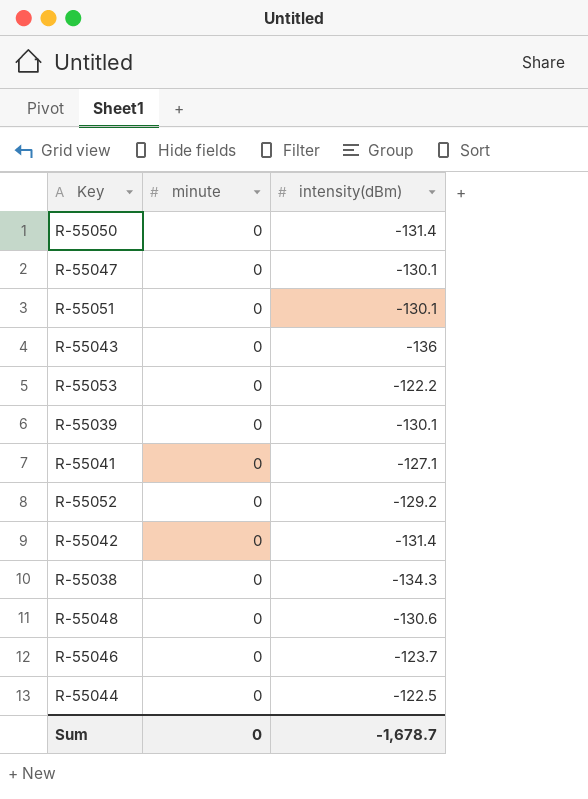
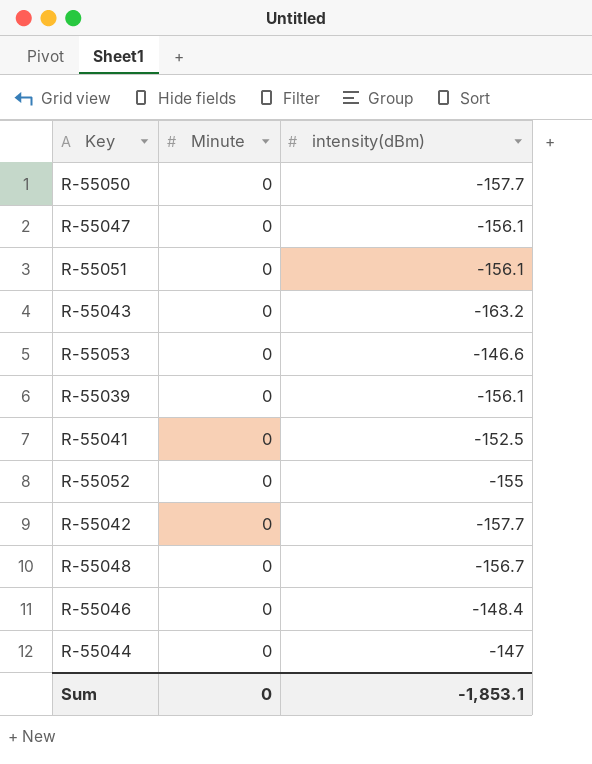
column name: minute -> Minute
row R-55038: 0 | -134.3 -> none
R-55050 | intensity(dBm): -131.4 -> -157.7
R-55047 | intensity(dBm): -130.1 -> -156.1
R-55051 | intensity(dBm): -130.1 -> -156.1
R-55043 | intensity(dBm): -136 -> -163.2
R-55053 | intensity(dBm): -122.2 -> -146.6
R-55039 | intensity(dBm): -130.1 -> -156.1
R-55041 | intensity(dBm): -127.1 -> -152.5
R-55052 | intensity(dBm): -129.2 -> -155
R-55042 | intensity(dBm): -131.4 -> -157.7
R-55048 | intensity(dBm): -130.6 -> -156.7
R-55046 | intensity(dBm): -123.7 -> -148.4
R-55044 | intensity(dBm): -122.5 -> -147
Sum | intensity(dBm): -1,678.7 -> -1,853.1

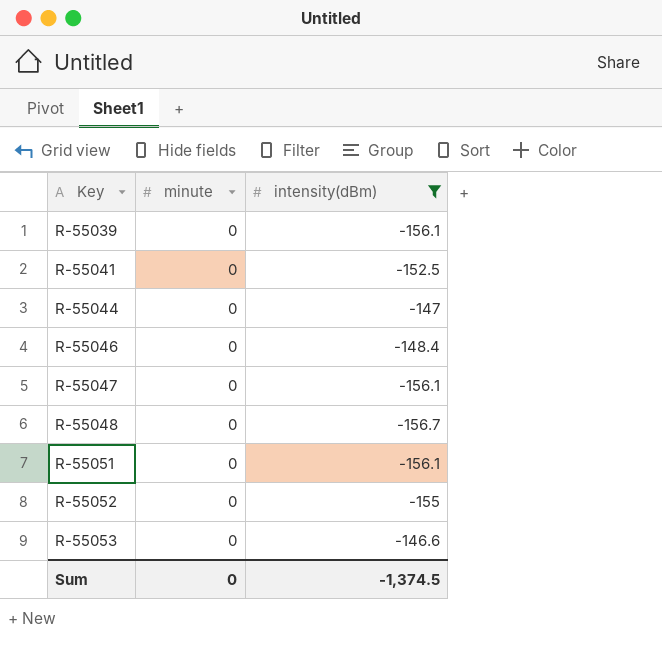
filter: none -> intensity(dBm) >= -156.7
row order: none -> Key ascending
column name: Minute -> minute
Sum | intensity(dBm): -1,853.1 -> -1,374.5

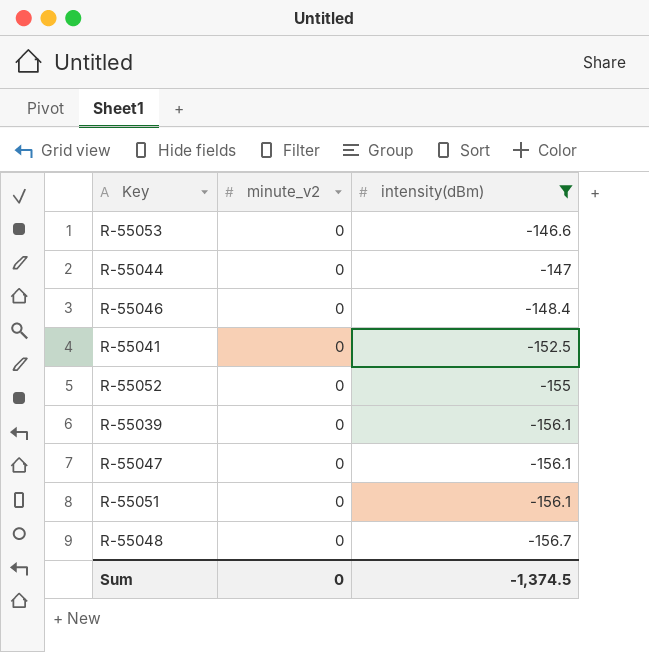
row order: Key ascending -> intensity(dBm) descending
column name: minute -> minute_v2

